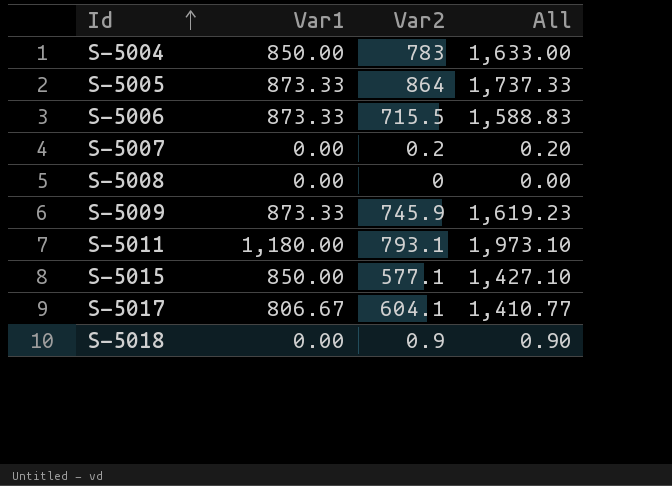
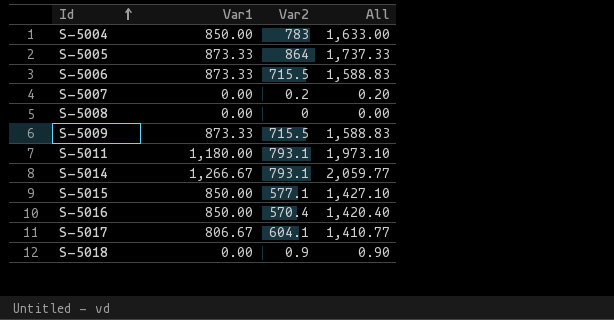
S-5009 | Var2: 745.9 -> 715.5
S-5009 | All: 1,619.23 -> 1,588.83
row S-5014: none -> 1,266.67 | 793.1 | 2,059.77
row S-5016: none -> 850.00 | 570.4 | 1,420.40

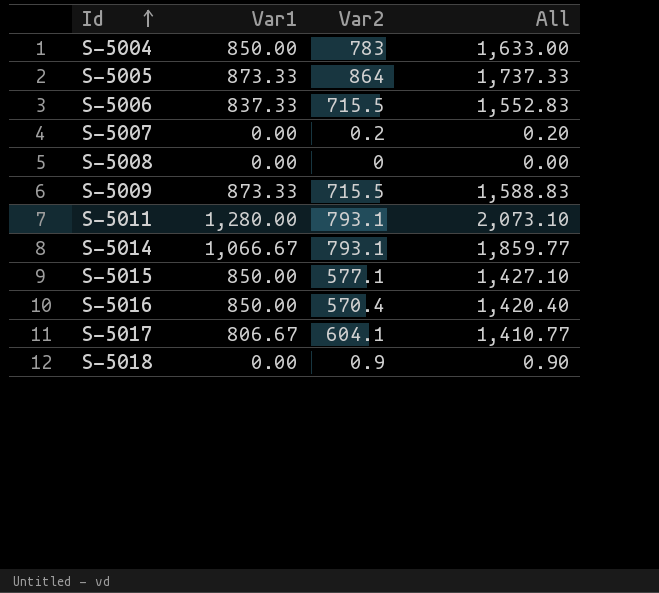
S-5006 | Var1: 873.33 -> 837.33
S-5006 | All: 1,588.83 -> 1,552.83
S-5011 | Var1: 1,180.00 -> 1,280.00
S-5011 | All: 1,973.10 -> 2,073.10
S-5014 | Var1: 1,266.67 -> 1,066.67
S-5014 | All: 2,059.77 -> 1,859.77

